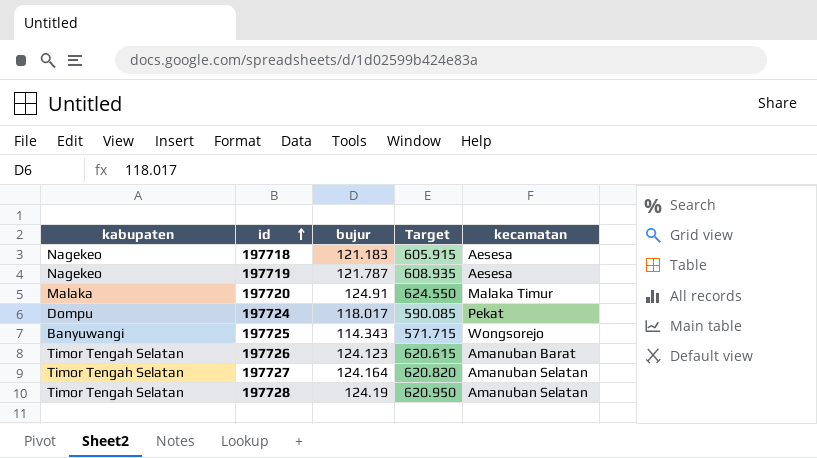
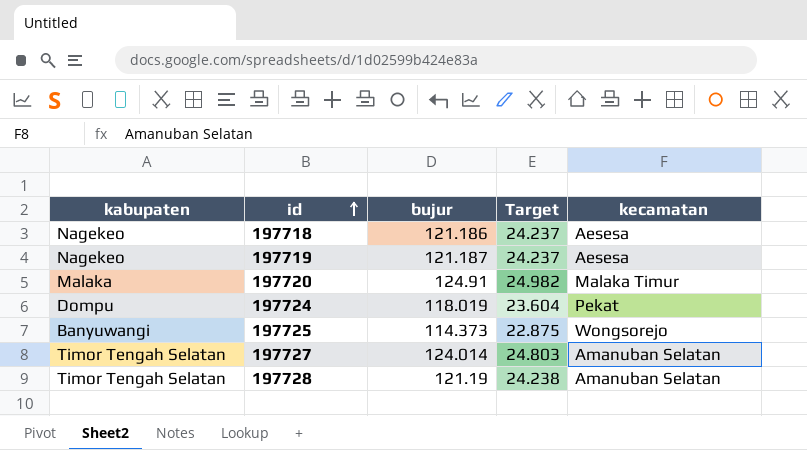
column Target | formula: [bujur] * 5 -> [bujur] * 0.2
row 197726: Timor Tengah Selatan | 124.123 | 620.615 | Amanuban Barat -> none
197718 | bujur: 121.183 -> 121.186
197719 | bujur: 121.787 -> 121.187
197724 | bujur: 118.017 -> 118.019
197725 | bujur: 114.343 -> 114.373
197727 | bujur: 124.164 -> 124.014
197728 | bujur: 124.19 -> 121.19

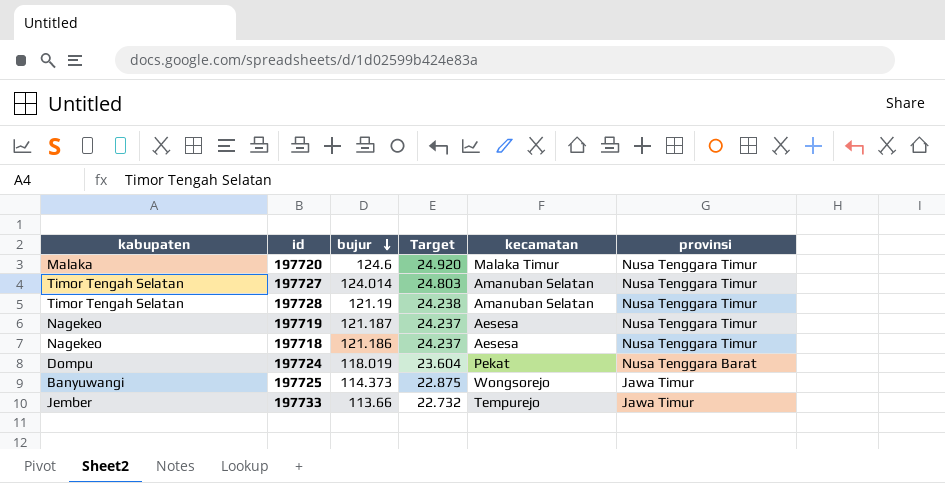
row order: id ascending -> bujur descending
column provinsi | position: none -> 6
197720 | bujur: 124.91 -> 124.6
197720 | Target: 24.982 -> 24.920
row 197733: none -> Jember | 113.66 | 22.732 | Tempurejo | Jawa Timur

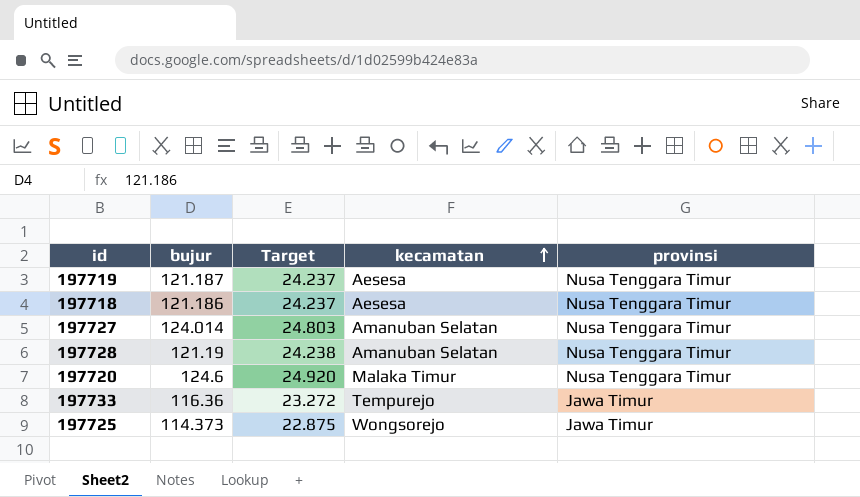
row order: bujur descending -> kecamatan ascending
column kabupaten | position: 1 -> none
row 197724: Dompu | 118.019 | 23.604 | Pekat | Nusa Tenggara Barat -> none
197733 | bujur: 113.66 -> 116.36
197733 | Target: 22.732 -> 23.272

